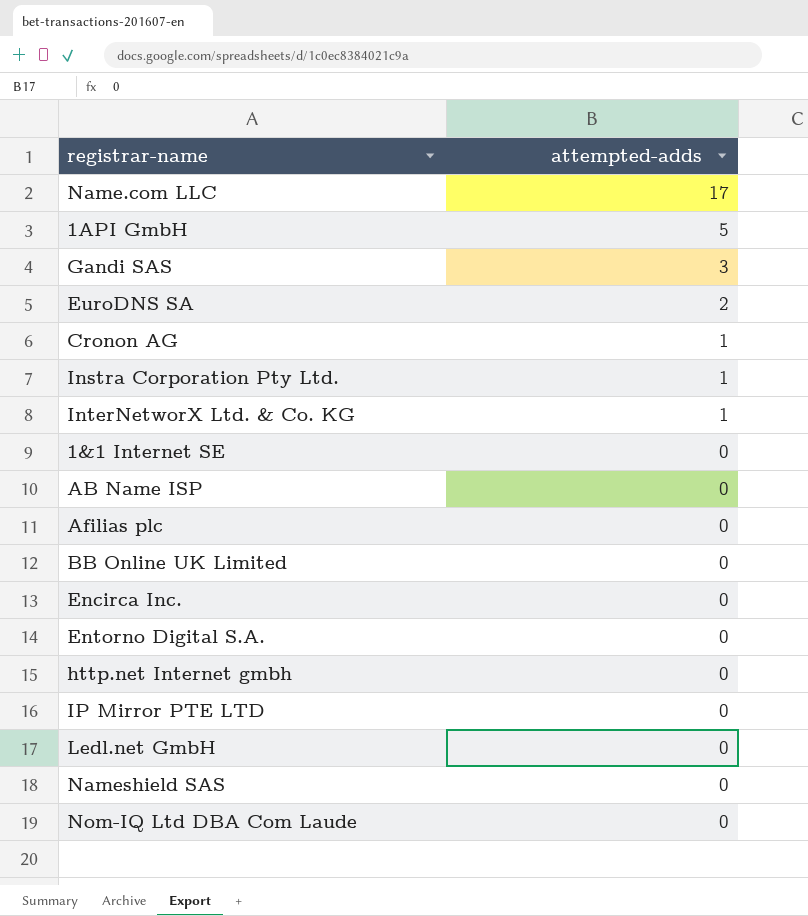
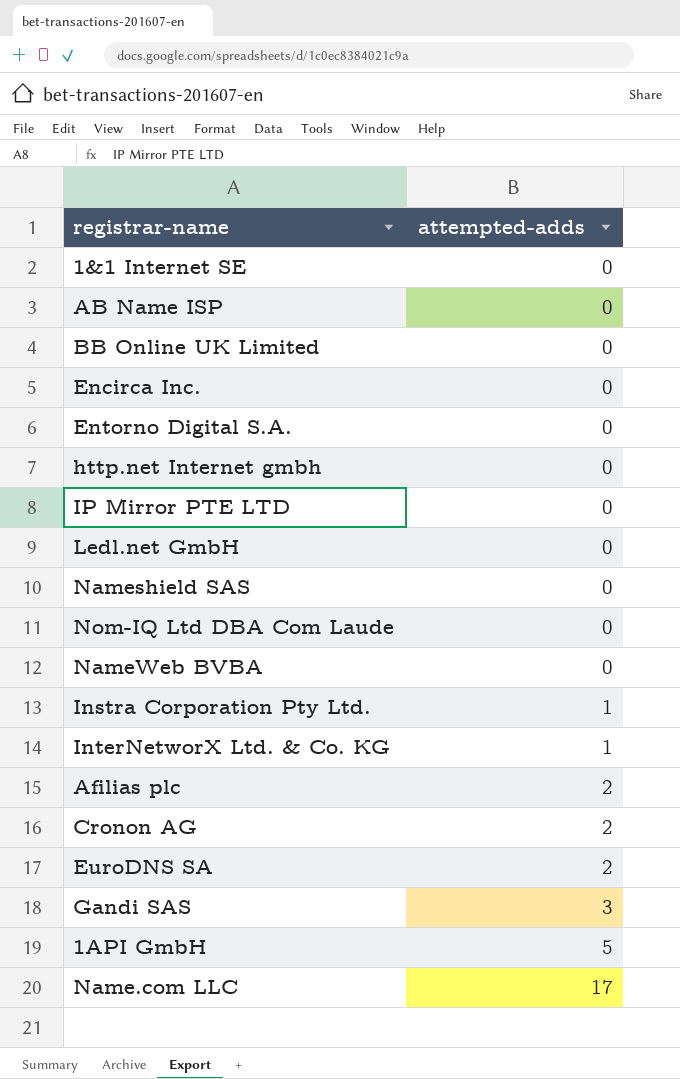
row order: attempted-adds descending -> attempted-adds ascending
row NameWeb BVBA: none -> 0
Afilias plc | attempted-adds: 0 -> 2
Cronon AG | attempted-adds: 1 -> 2

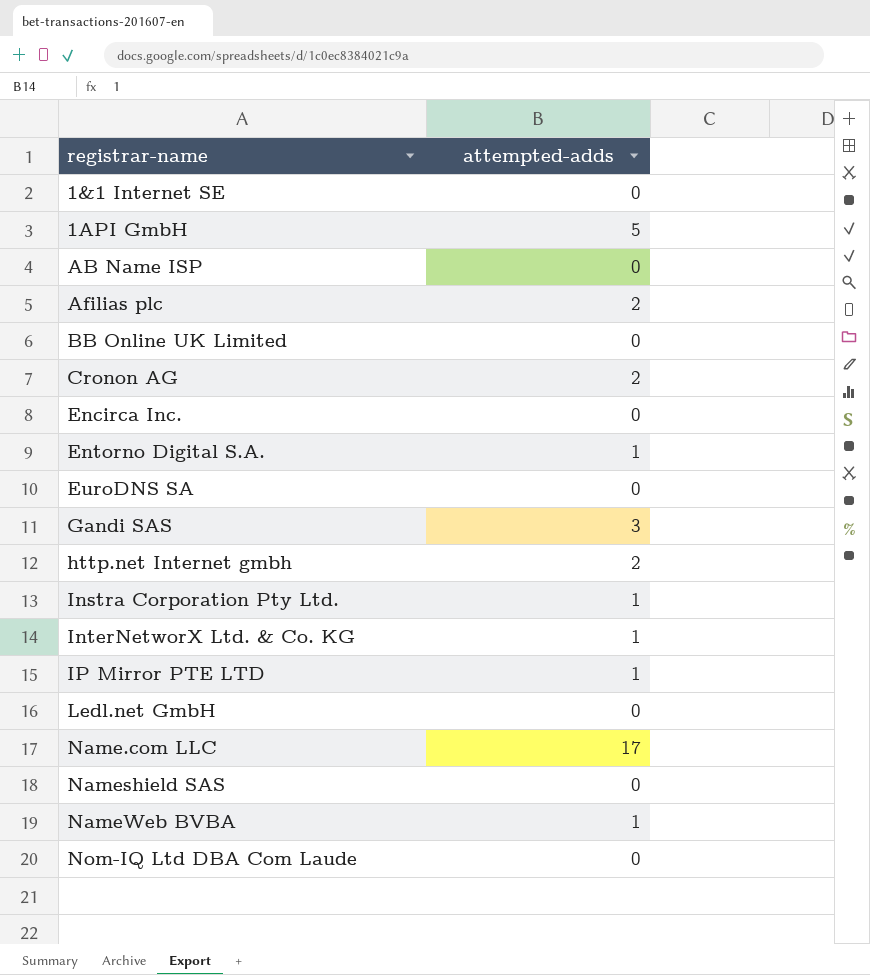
row order: attempted-adds ascending -> registrar-name ascending
Entorno Digital S.A. | attempted-adds: 0 -> 1
EuroDNS SA | attempted-adds: 2 -> 0
http.net Internet gmbh | attempted-adds: 0 -> 2
IP Mirror PTE LTD | attempted-adds: 0 -> 1
NameWeb BVBA | attempted-adds: 0 -> 1

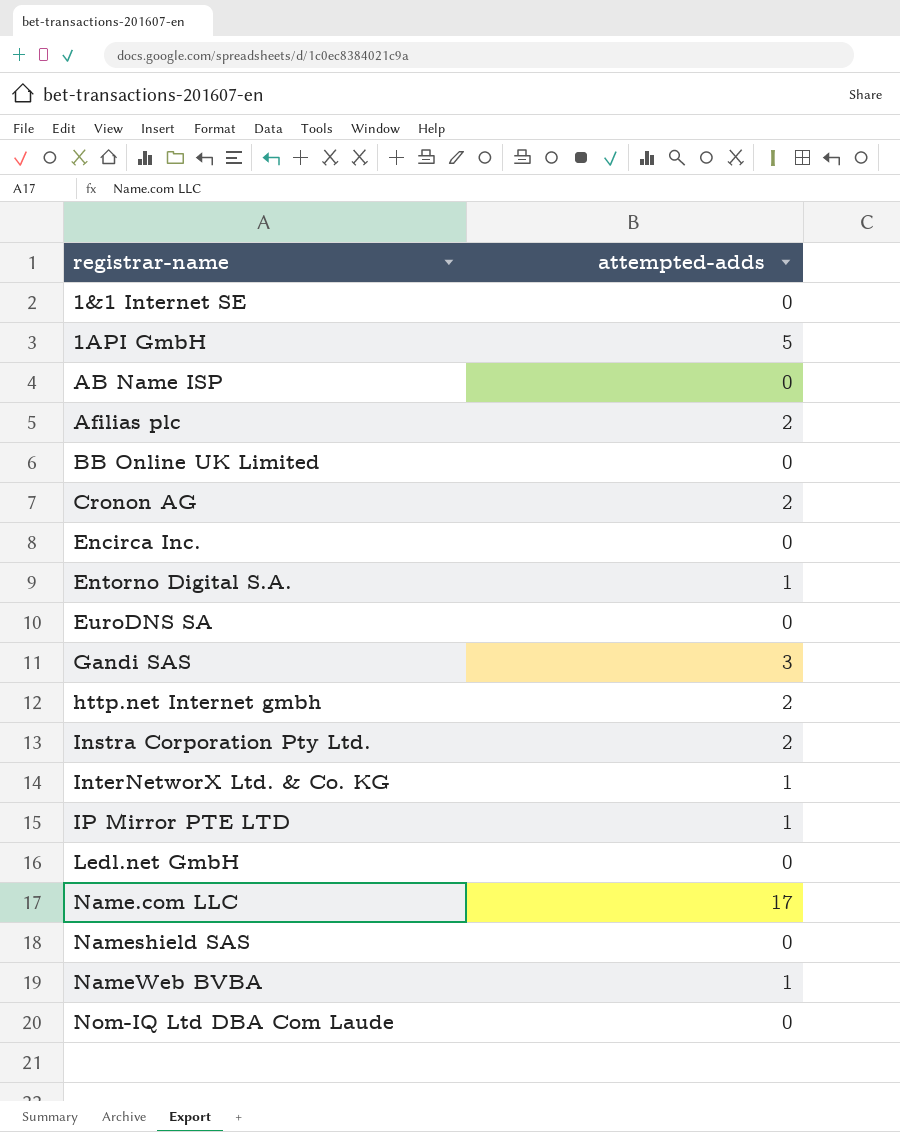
Instra Corporation Pty Ltd. | attempted-adds: 1 -> 2

